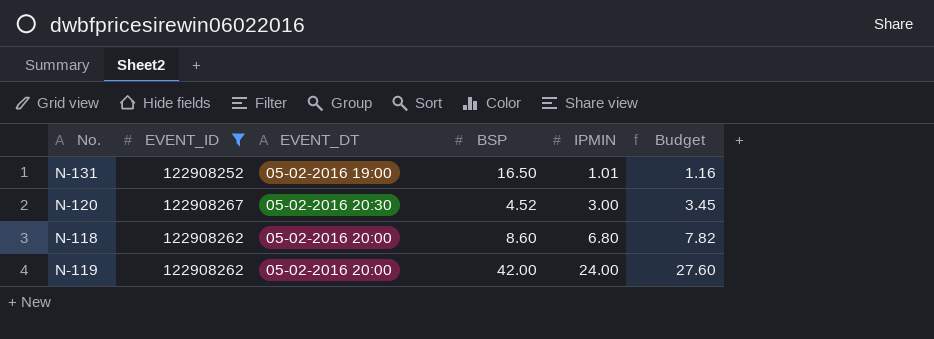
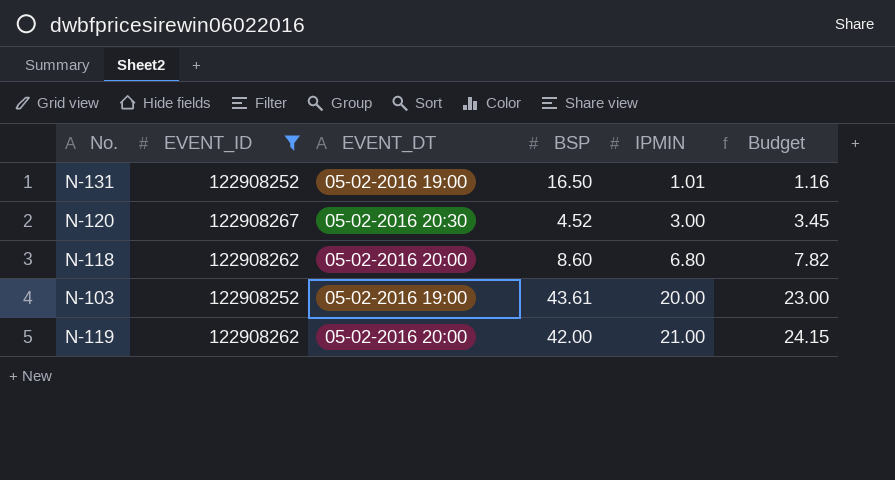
row N-103: none -> 122908252 | 05-02-2016 19:00 | 43.61 | 20.00 | 23.00
N-119 | IPMIN: 24.00 -> 21.00
N-119 | Budget: 27.60 -> 24.15

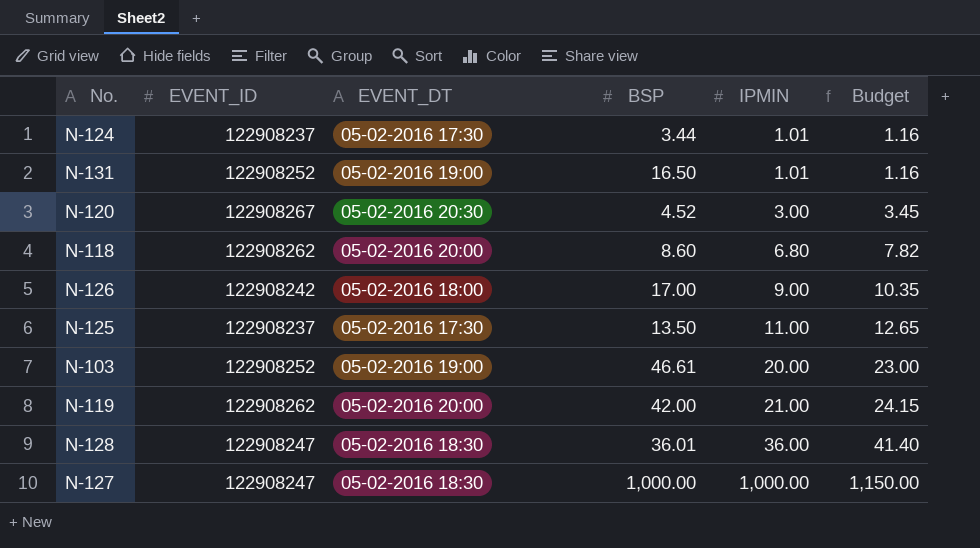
filter: EVENT_ID >= 122908252 -> none
N-103 | BSP: 43.61 -> 46.61

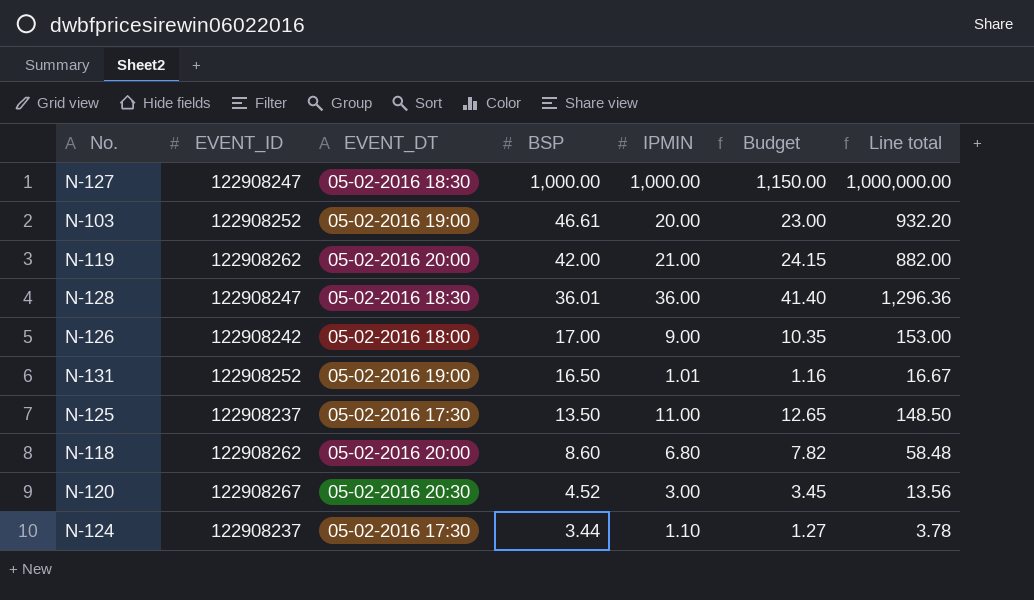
row order: IPMIN ascending -> BSP descending
column Line total | formula: none -> [BSP] * [IPMIN]
N-124 | IPMIN: 1.01 -> 1.10
N-124 | Budget: 1.16 -> 1.27

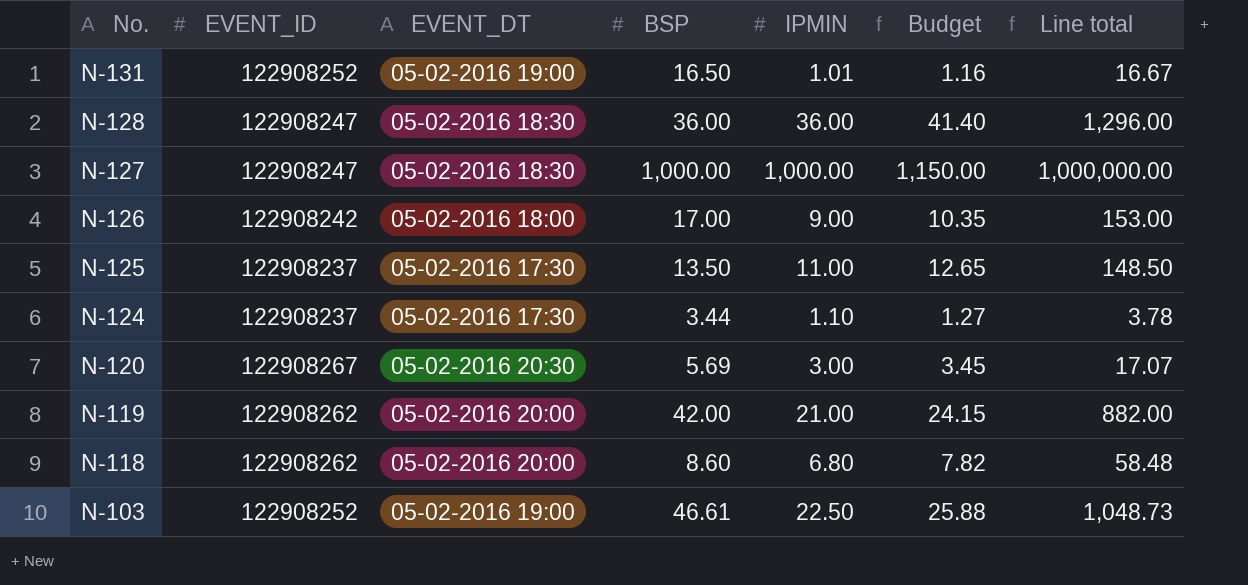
row order: BSP descending -> No. descending
N-128 | BSP: 36.01 -> 36.00
N-128 | Line total: 1,296.36 -> 1,296.00
N-120 | BSP: 4.52 -> 5.69
N-120 | Line total: 13.56 -> 17.07
N-103 | IPMIN: 20.00 -> 22.50
N-103 | Budget: 23.00 -> 25.88
N-103 | Line total: 932.20 -> 1,048.73

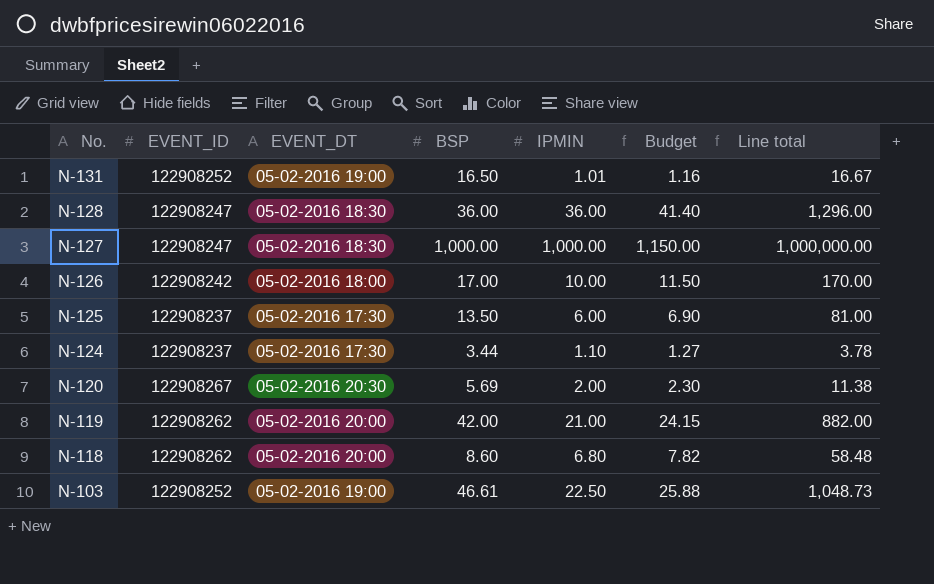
N-126 | IPMIN: 9.00 -> 10.00
N-126 | Budget: 10.35 -> 11.50
N-126 | Line total: 153.00 -> 170.00
N-125 | IPMIN: 11.00 -> 6.00
N-125 | Budget: 12.65 -> 6.90
N-125 | Line total: 148.50 -> 81.00
N-120 | IPMIN: 3.00 -> 2.00
N-120 | Budget: 3.45 -> 2.30
N-120 | Line total: 17.07 -> 11.38

